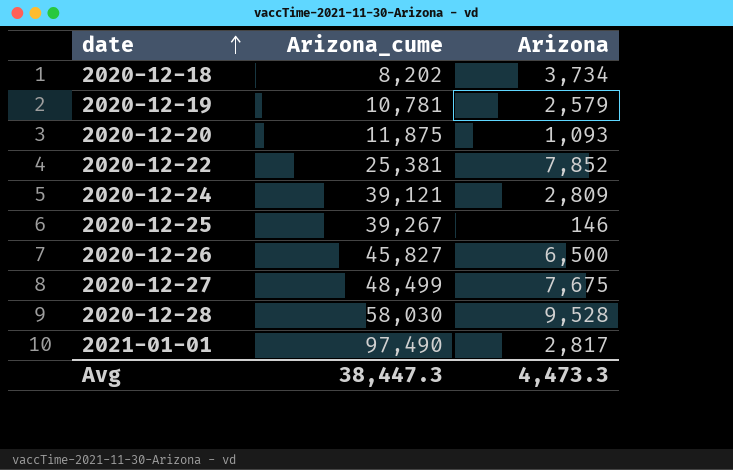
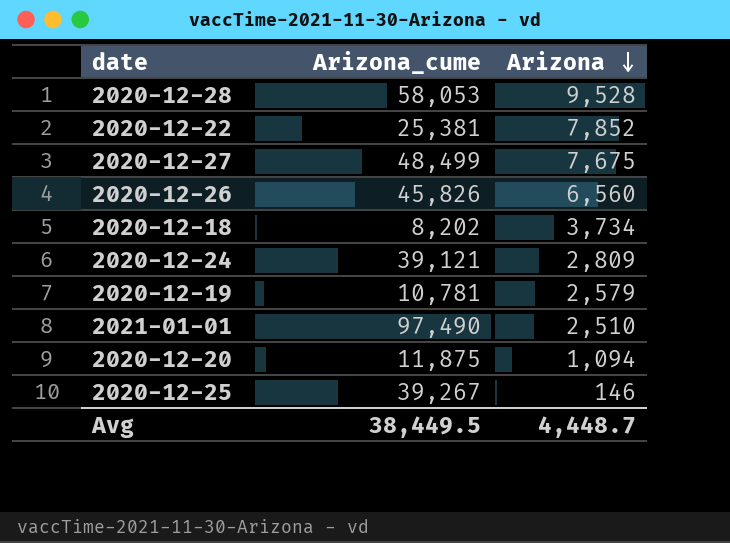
row order: date ascending -> Arizona descending
2020-12-28 | Arizona_cume: 58,030 -> 58,053
2020-12-26 | Arizona_cume: 45,827 -> 45,826
2020-12-26 | Arizona: 6,500 -> 6,560
2021-01-01 | Arizona: 2,817 -> 2,510
2020-12-20 | Arizona: 1,093 -> 1,094
Avg | Arizona_cume: 38,447.3 -> 38,449.5
Avg | Arizona: 4,473.3 -> 4,448.7

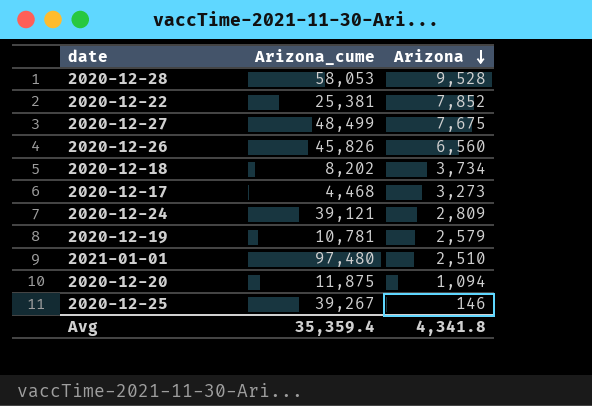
row 2020-12-17: none -> 4,468 | 3,273
2021-01-01 | Arizona_cume: 97,490 -> 97,480
Avg | Arizona_cume: 38,449.5 -> 35,359.4
Avg | Arizona: 4,448.7 -> 4,341.8

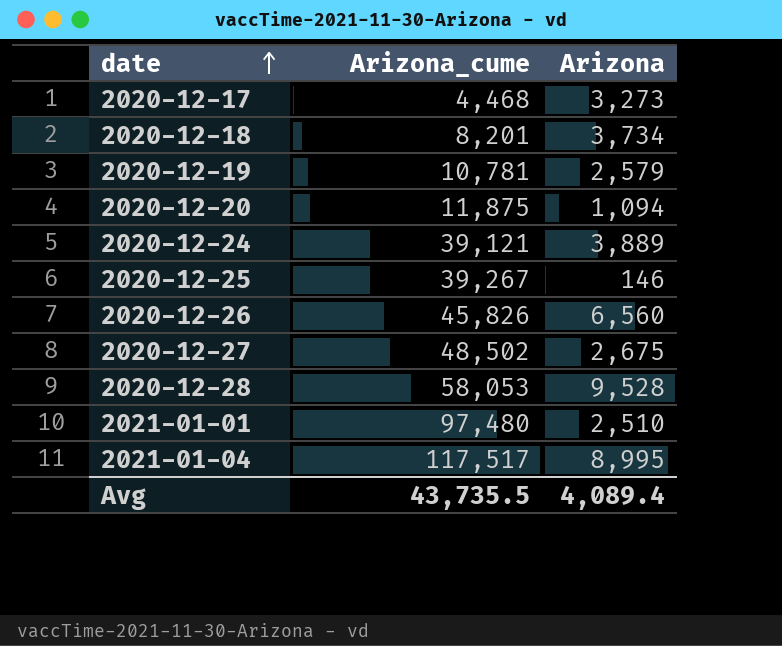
row order: Arizona descending -> date ascending
row 2020-12-22: 25,381 | 7,852 -> none
2020-12-18 | Arizona_cume: 8,202 -> 8,201
2020-12-24 | Arizona: 2,809 -> 3,889
2020-12-27 | Arizona_cume: 48,499 -> 48,502
2020-12-27 | Arizona: 7,675 -> 2,675
row 2021-01-04: none -> 117,517 | 8,995
Avg | Arizona_cume: 35,359.4 -> 43,735.5
Avg | Arizona: 4,341.8 -> 4,089.4

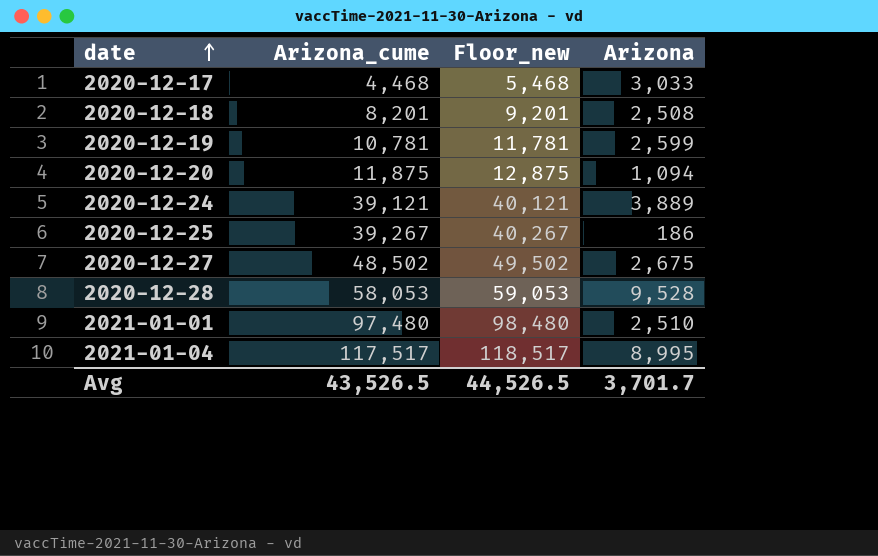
column Floor_new | formula: none -> [Arizona_cume] + 1000
row 2020-12-26: 45,826 | 6,560 -> none
2020-12-17 | Arizona: 3,273 -> 3,033
2020-12-18 | Arizona: 3,734 -> 2,508
2020-12-19 | Arizona: 2,579 -> 2,599
2020-12-25 | Arizona: 146 -> 186
Avg | Arizona_cume: 43,735.5 -> 43,526.5
Avg | Arizona: 4,089.4 -> 3,701.7

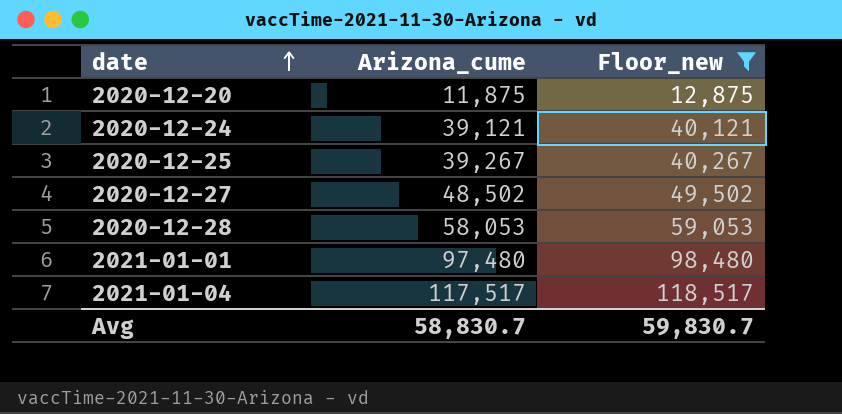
filter: none -> Floor_new >= 12,875
column Arizona | position: 4 -> none
Avg | Arizona_cume: 43,526.5 -> 58,830.7
Avg | Floor_new: 44,526.5 -> 59,830.7

